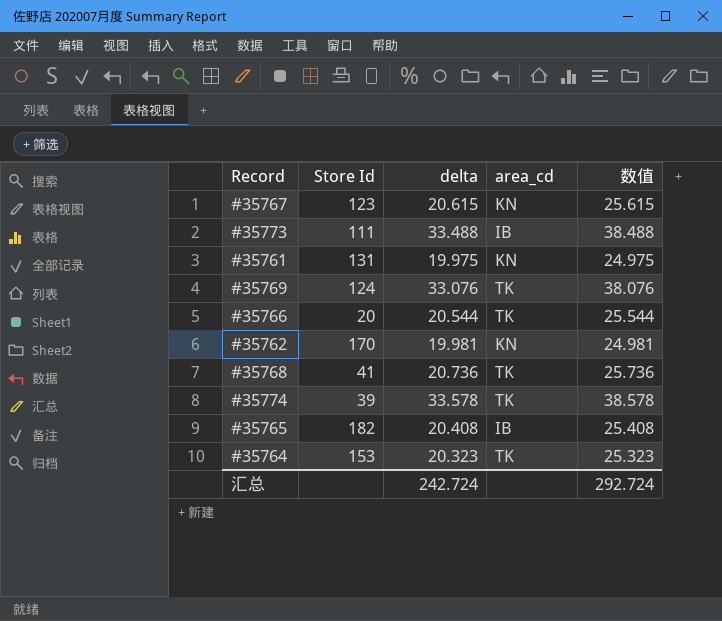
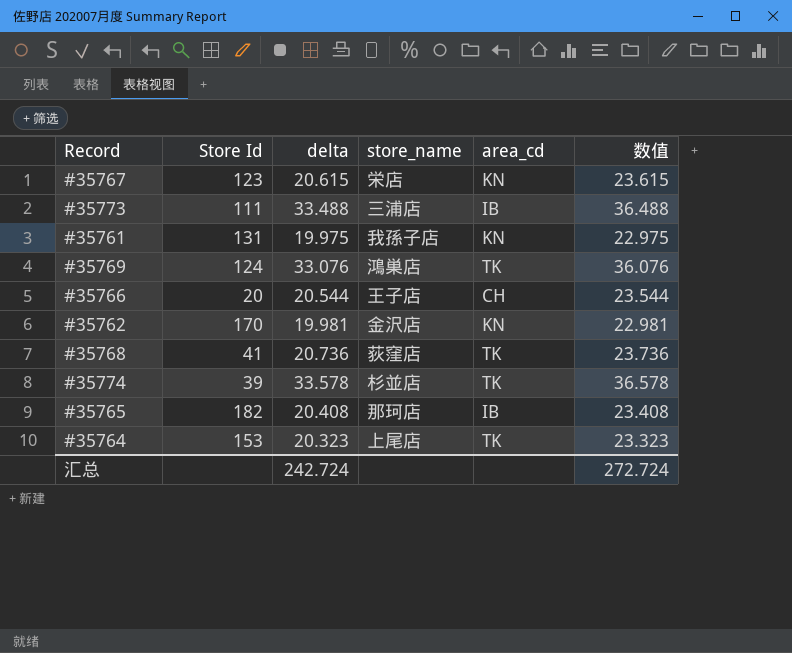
column store_name | position: none -> 4
column 数值 | formula: [delta] + 5 -> [delta] + 3
#35766 | area_cd: TK -> CH
汇总 | 数值: 292.724 -> 272.724

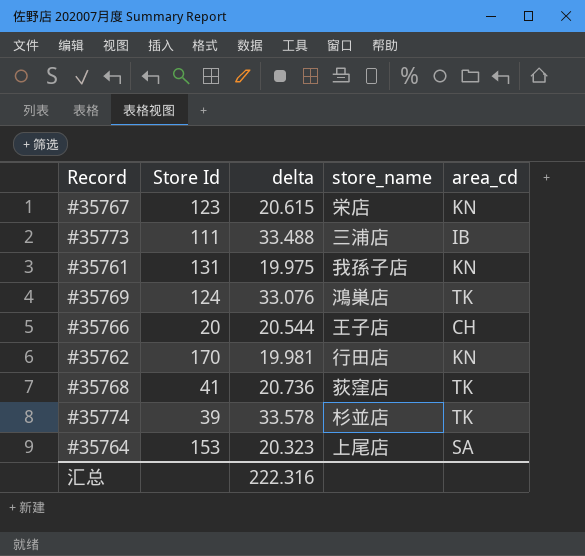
column 数值 | formula: [delta] + 3 -> none
row #35765: 182 | 20.408 | 那珂店 | IB | 23.408 -> none
#35762 | store_name: 金沢店 -> 行田店
#35764 | area_cd: TK -> SA
汇总 | delta: 242.724 -> 222.316

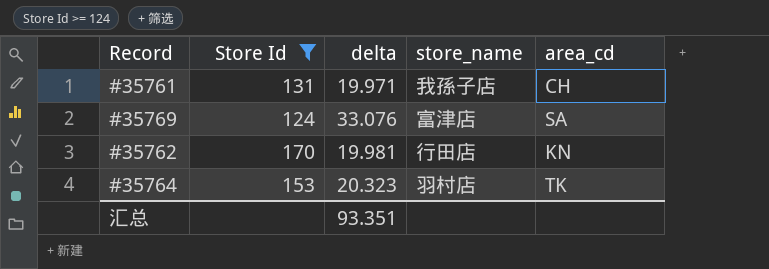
filter: none -> Store Id >= 124
#35761 | delta: 19.975 -> 19.971
#35761 | area_cd: KN -> CH
#35769 | store_name: 鴻巣店 -> 富津店
#35769 | area_cd: TK -> SA
#35764 | store_name: 上尾店 -> 羽村店
#35764 | area_cd: SA -> TK
汇总 | delta: 222.316 -> 93.351

